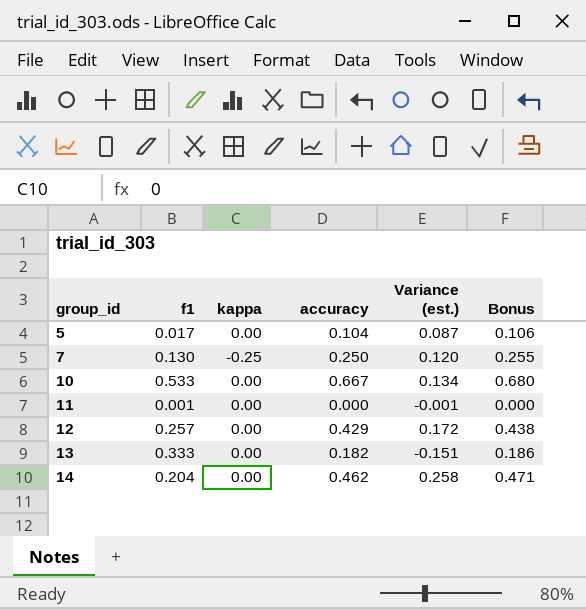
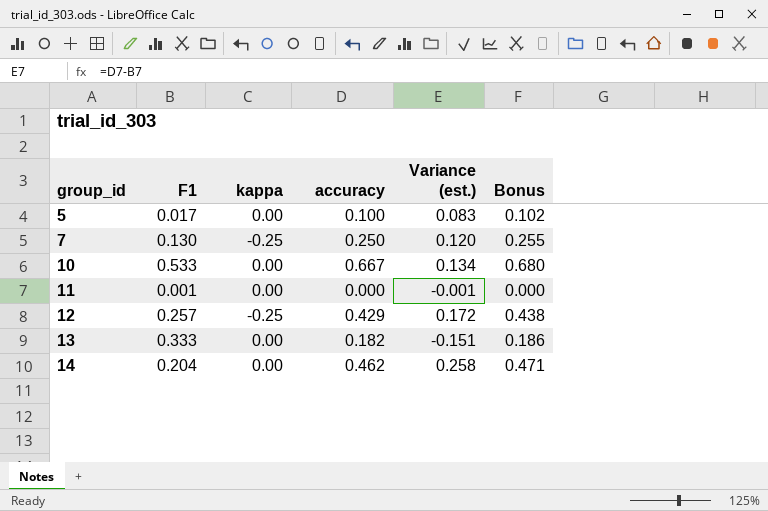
column name: f1 -> F1
5 | accuracy: 0.104 -> 0.100
5 | Variance (est.): 0.087 -> 0.083
5 | Bonus: 0.106 -> 0.102
12 | kappa: 0.00 -> -0.25

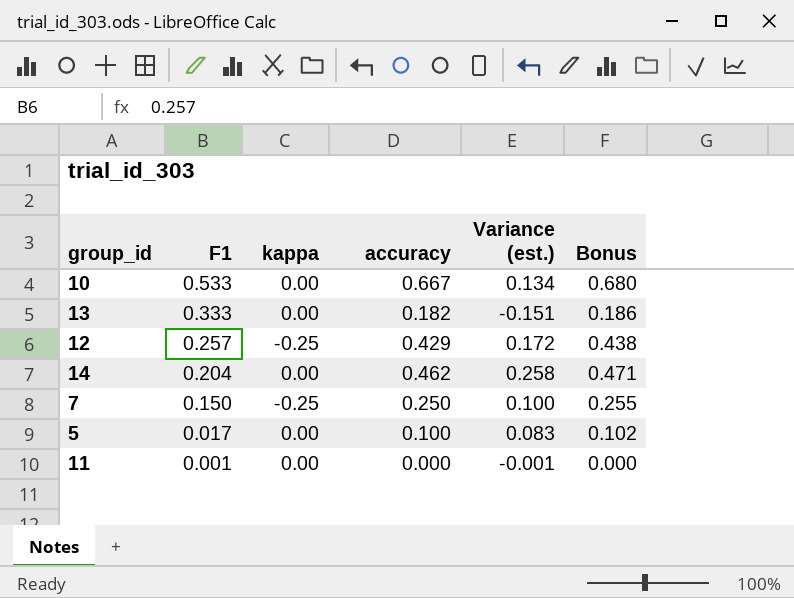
row order: group_id ascending -> F1 descending
7 | F1: 0.130 -> 0.150
7 | Variance (est.): 0.120 -> 0.100

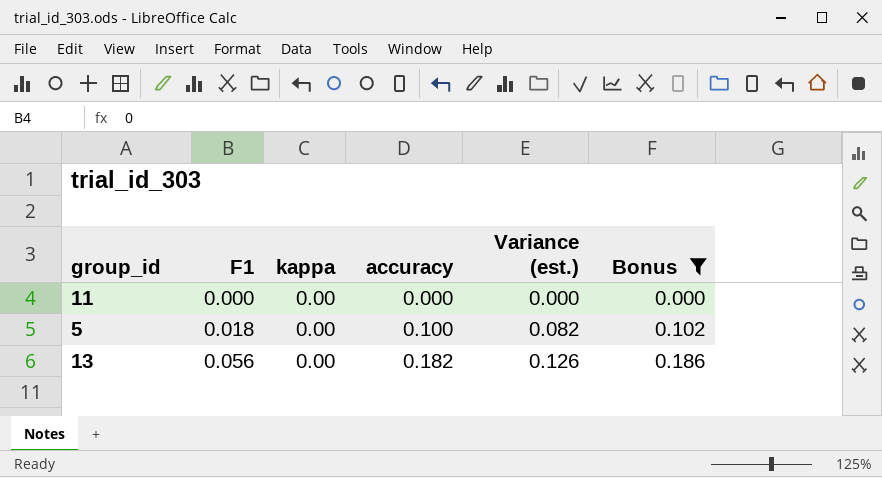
filter: none -> Bonus <= 0.186
row order: F1 descending -> F1 ascending
11 | F1: 0.001 -> 0.000
11 | Variance (est.): -0.001 -> 0.000
5 | F1: 0.017 -> 0.018
5 | Variance (est.): 0.083 -> 0.082
13 | F1: 0.333 -> 0.056
13 | Variance (est.): -0.151 -> 0.126

